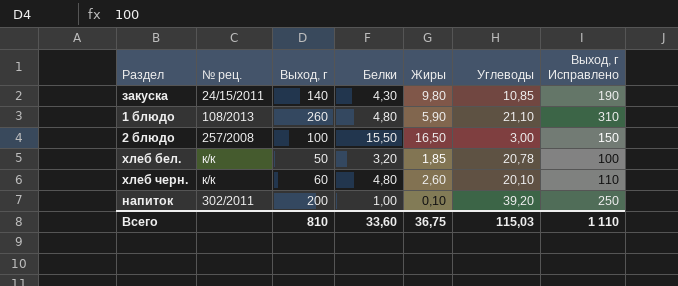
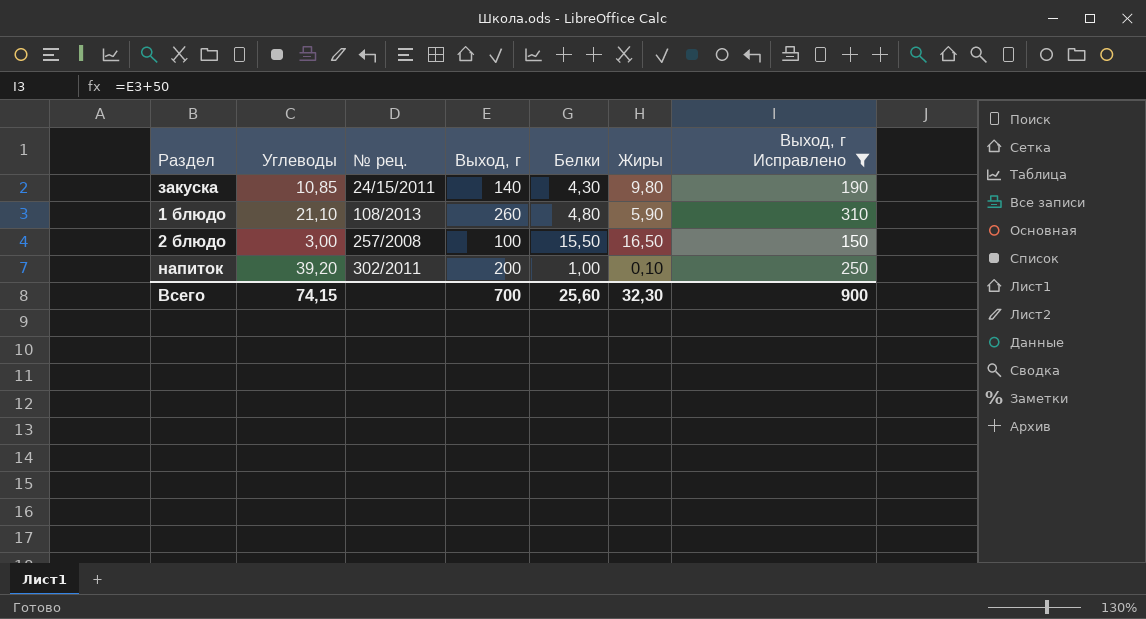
filter: none -> Выход, г Исправлено >= 150
column Углеводы | position: 6 -> 2
Всего | Углеводы: 115,03 -> 74,15
Всего | Выход, г: 810 -> 700
Всего | Белки: 33,60 -> 25,60
Всего | Жиры: 36,75 -> 32,30
Всего | Выход, г Исправлено: 1 110 -> 900

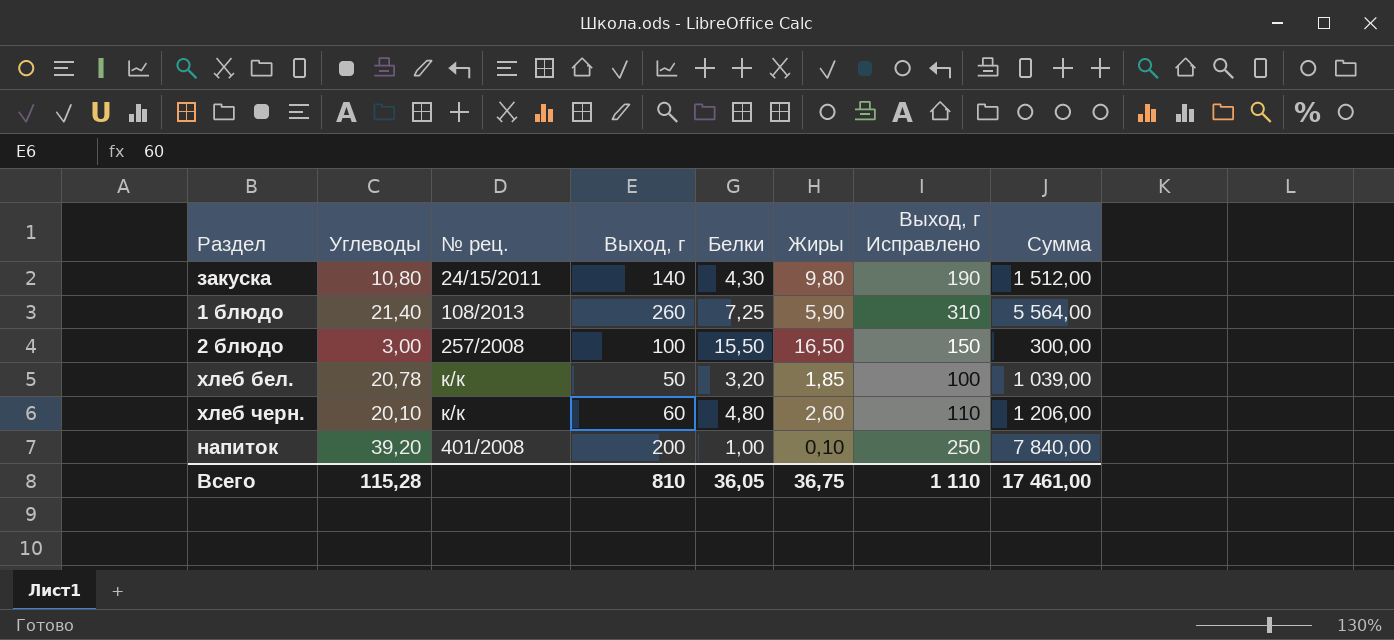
filter: Выход, г Исправлено >= 150 -> none
column Сумма | formula: none -> [Углеводы] * [Выход, г]
закуска | Углеводы: 10,85 -> 10,80
1 блюдо | Углеводы: 21,10 -> 21,40
1 блюдо | Белки: 4,80 -> 7,25
напиток | № рец.: 302/2011 -> 401/2008
Всего | Углеводы: 74,15 -> 115,28
Всего | Выход, г: 700 -> 810
Всего | Белки: 25,60 -> 36,05
Всего | Жиры: 32,30 -> 36,75
Всего | Выход, г Исправлено: 900 -> 1 110

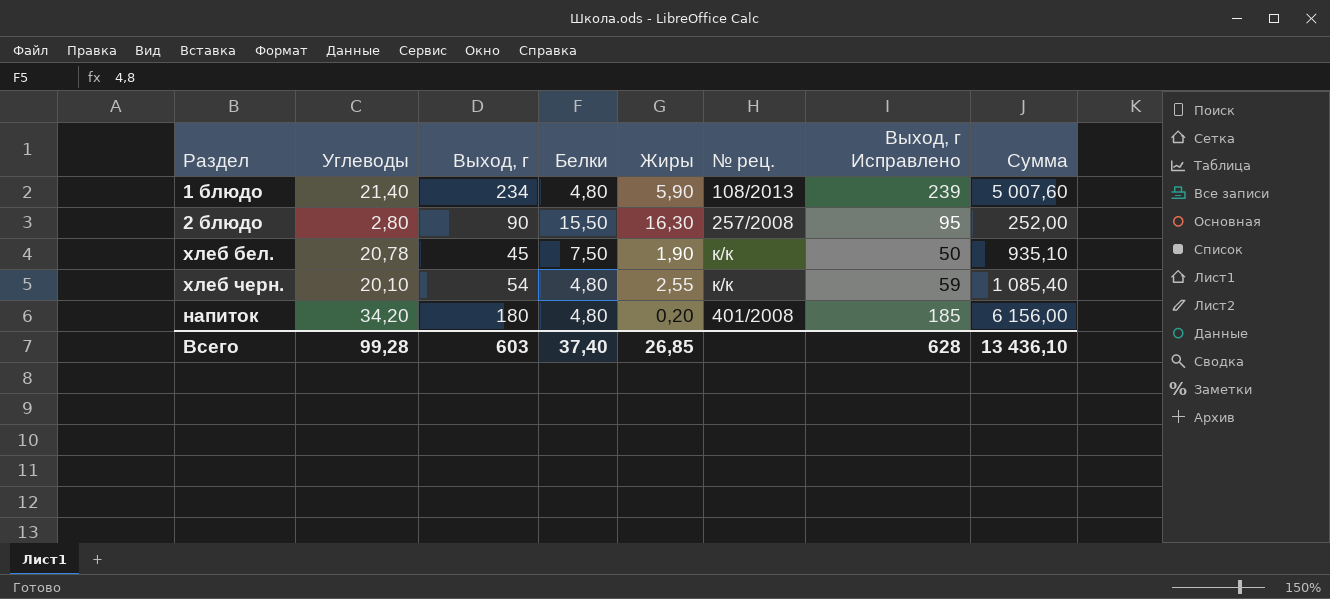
column № рец. | position: 3 -> 6
column Выход, г Исправлено | formula: [Выход, г] + 50 -> [Выход, г] + 5
row закуска: 10,80 | 24/15/2011 | 140 | 4,30 | 9,80 | 190 | 1 512,00 -> none
1 блюдо | Выход, г: 260 -> 234
1 блюдо | Белки: 7,25 -> 4,80
1 блюдо | Сумма: 5 564,00 -> 5 007,60
2 блюдо | Углеводы: 3,00 -> 2,80
2 блюдо | Выход, г: 100 -> 90
2 блюдо | Жиры: 16,50 -> 16,30
2 блюдо | Сумма: 300,00 -> 252,00
хлеб бел. | Выход, г: 50 -> 45
хлеб бел. | Белки: 3,20 -> 7,50
хлеб бел. | Жиры: 1,85 -> 1,90
хлеб бел. | Сумма: 1 039,00 -> 935,10
хлеб черн. | Выход, г: 60 -> 54
хлеб черн. | Жиры: 2,60 -> 2,55
хлеб черн. | Сумма: 1 206,00 -> 1 085,40
напиток | Углеводы: 39,20 -> 34,20
напиток | Выход, г: 200 -> 180
напиток | Белки: 1,00 -> 4,80
напиток | Жиры: 0,10 -> 0,20
напиток | Сумма: 7 840,00 -> 6 156,00
Всего | Углеводы: 115,28 -> 99,28
Всего | Выход, г: 810 -> 603
Всего | Белки: 36,05 -> 37,40
Всего | Жиры: 36,75 -> 26,85
Всего | Выход, г Исправлено: 1 110 -> 628
Всего | Сумма: 17 461,00 -> 13 436,10

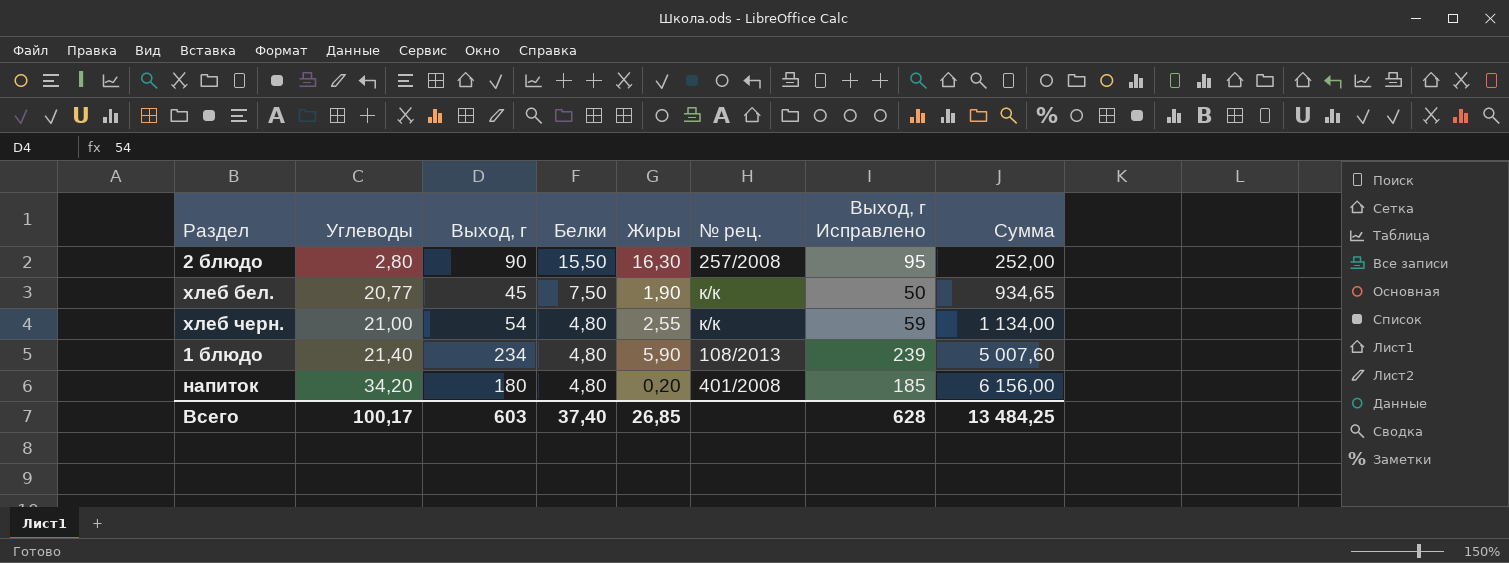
row order: none -> Углеводы ascending
хлеб бел. | Углеводы: 20,78 -> 20,77
хлеб бел. | Сумма: 935,10 -> 934,65
хлеб черн. | Углеводы: 20,10 -> 21,00
хлеб черн. | Сумма: 1 085,40 -> 1 134,00
Всего | Углеводы: 99,28 -> 100,17
Всего | Сумма: 13 436,10 -> 13 484,25

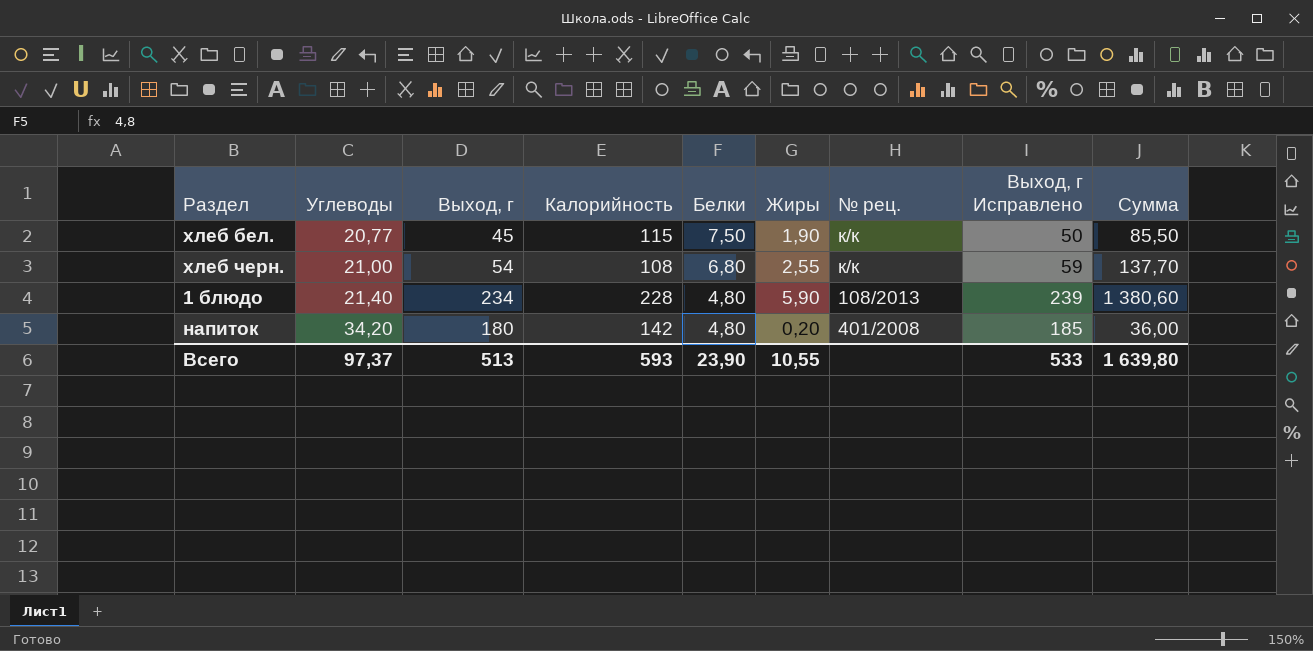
column Калорийность | position: none -> 4
column Сумма | formula: [Углеводы] * [Выход, г] -> [Выход, г] * [Жиры]
row 2 блюдо: 2,80 | 90 | 15,50 | 16,30 | 257/2008 | 95 | 252,00 -> none
хлеб черн. | Белки: 4,80 -> 6,80
Всего | Углеводы: 100,17 -> 97,37
Всего | Выход, г: 603 -> 513
Всего | Белки: 37,40 -> 23,90
Всего | Жиры: 26,85 -> 10,55
Всего | Выход, г Исправлено: 628 -> 533
Всего | Сумма: 13 484,25 -> 1 639,80

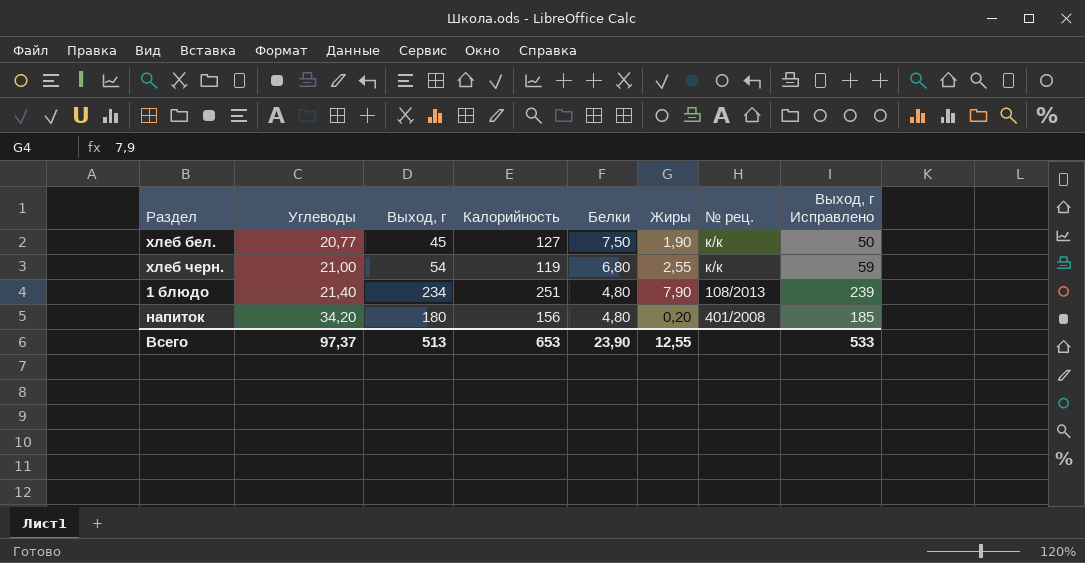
column Сумма | formula: [Выход, г] * [Жиры] -> none
хлеб бел. | Калорийность: 115 -> 127
хлеб черн. | Калорийность: 108 -> 119
1 блюдо | Калорийность: 228 -> 251
1 блюдо | Жиры: 5,90 -> 7,90
напиток | Калорийность: 142 -> 156
Всего | Калорийность: 593 -> 653
Всего | Жиры: 10,55 -> 12,55

